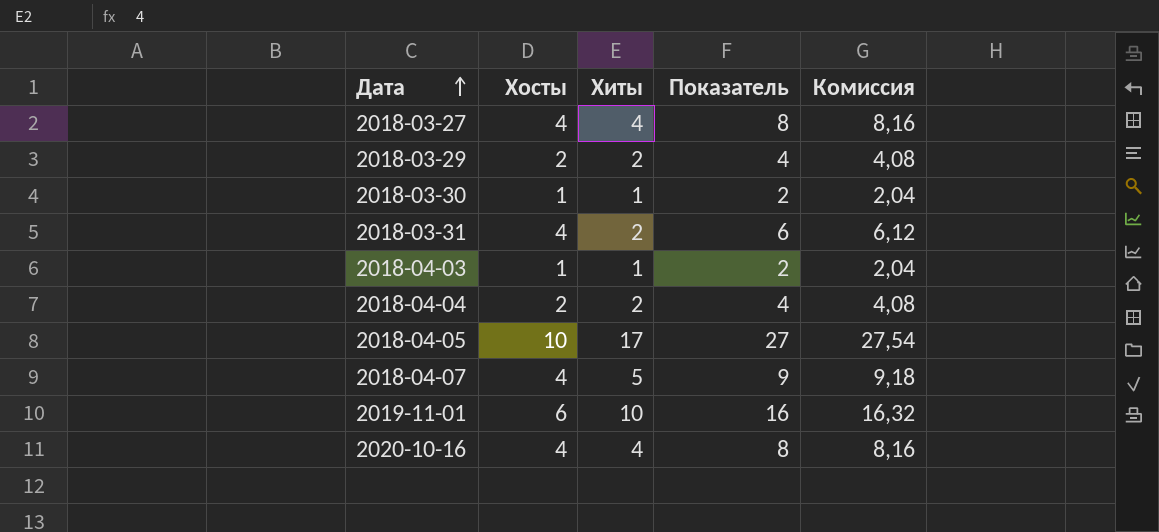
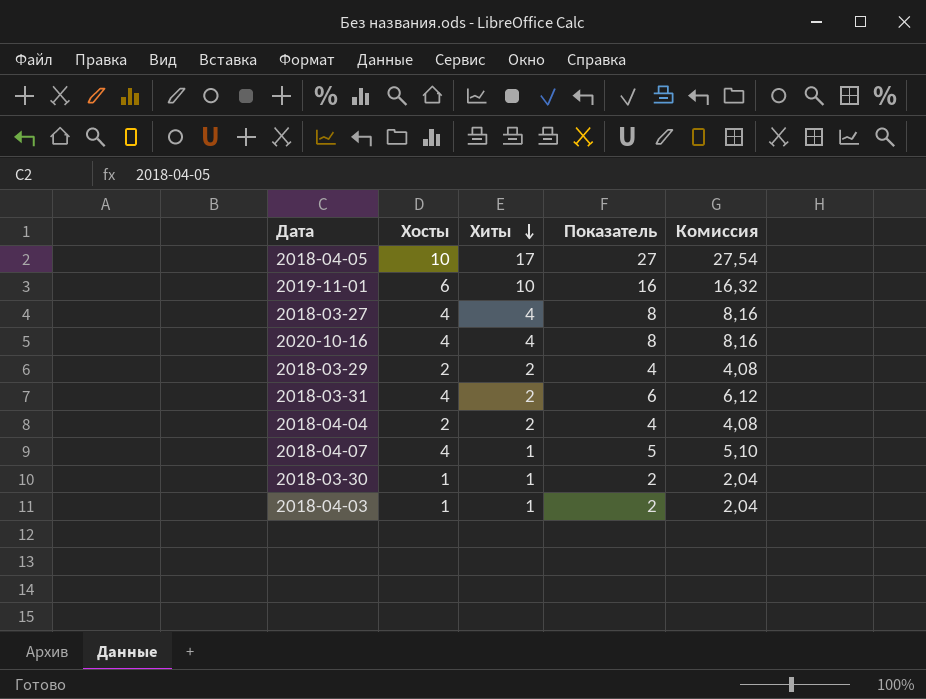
row order: Дата ascending -> Хиты descending
2018-04-07 | Хиты: 5 -> 1
2018-04-07 | Показатель: 9 -> 5
2018-04-07 | Комиссия: 9,18 -> 5,10

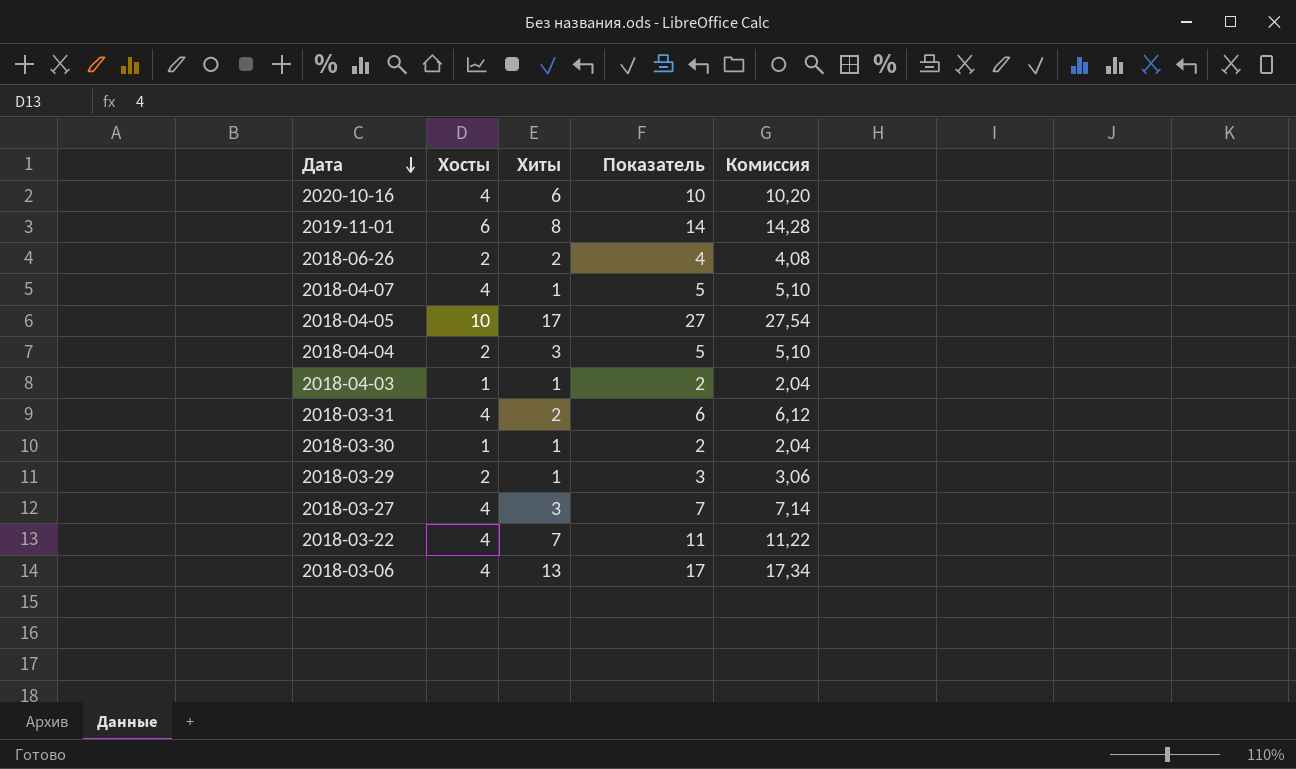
row order: Хиты descending -> Дата descending
2020-10-16 | Хиты: 4 -> 6
2020-10-16 | Показатель: 8 -> 10
2020-10-16 | Комиссия: 8,16 -> 10,20
2019-11-01 | Хиты: 10 -> 8
2019-11-01 | Показатель: 16 -> 14
2019-11-01 | Комиссия: 16,32 -> 14,28
row 2018-06-26: none -> 2 | 2 | 4 | 4,08
2018-04-04 | Хиты: 2 -> 3
2018-04-04 | Показатель: 4 -> 5
2018-04-04 | Комиссия: 4,08 -> 5,10
2018-03-29 | Хиты: 2 -> 1
2018-03-29 | Показатель: 4 -> 3
2018-03-29 | Комиссия: 4,08 -> 3,06
2018-03-27 | Хиты: 4 -> 3
2018-03-27 | Показатель: 8 -> 7
2018-03-27 | Комиссия: 8,16 -> 7,14
row 2018-03-22: none -> 4 | 7 | 11 | 11,22
row 2018-03-06: none -> 4 | 13 | 17 | 17,34

